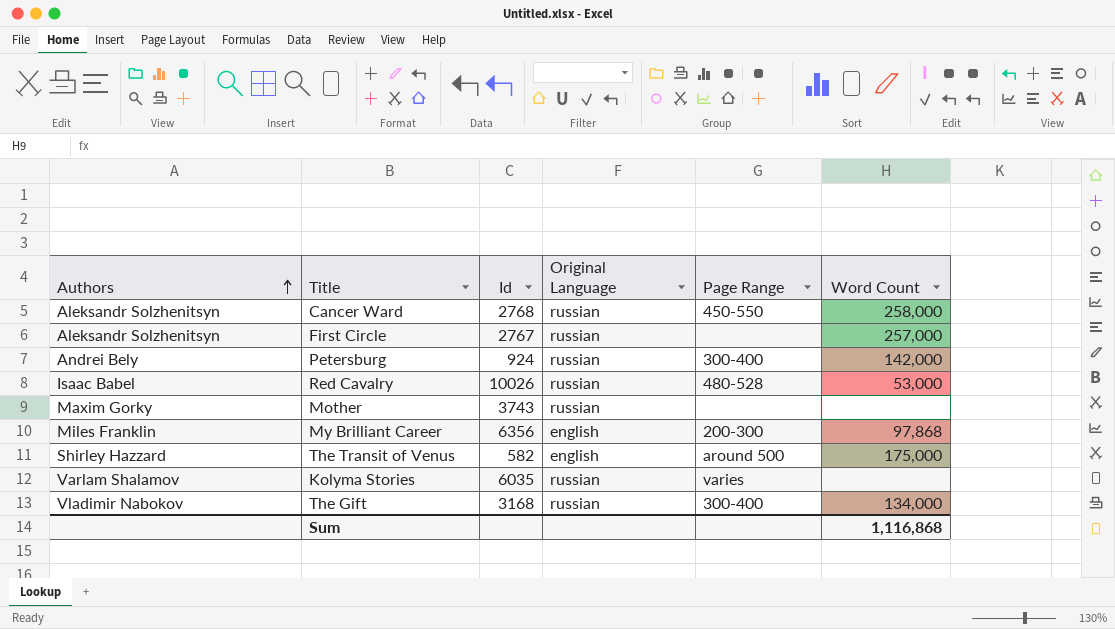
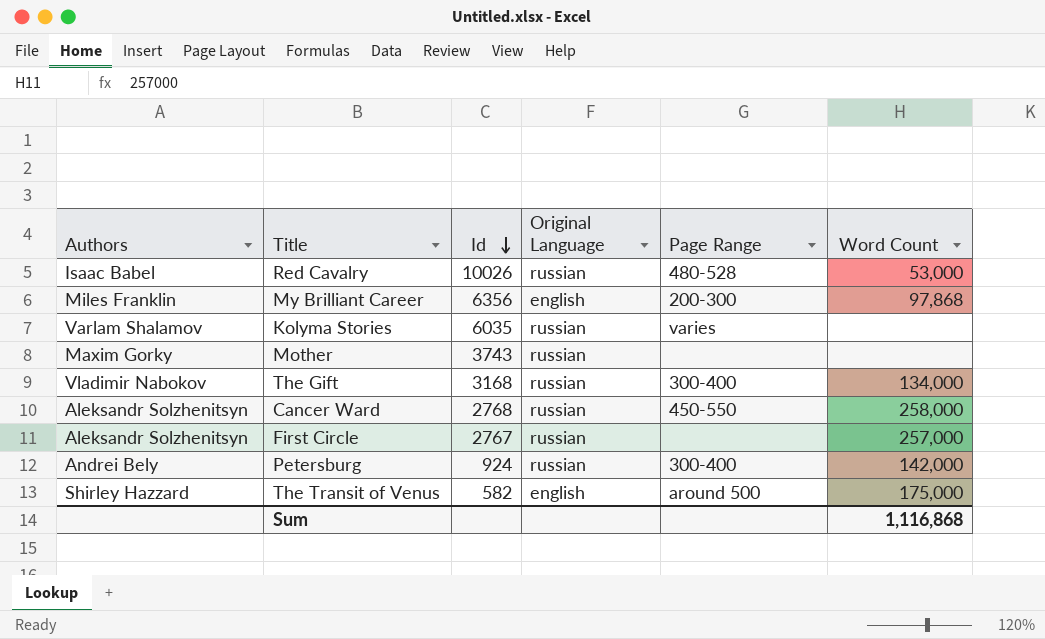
row order: Authors ascending -> Id descending

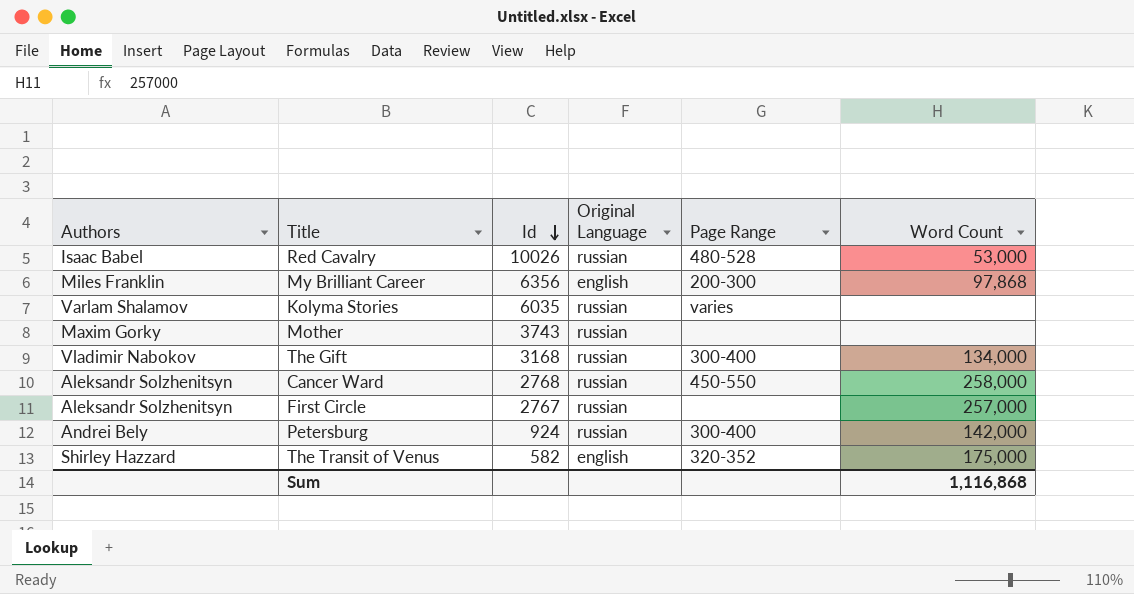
The Transit of Venus | Page Range: around 500 -> 320-352

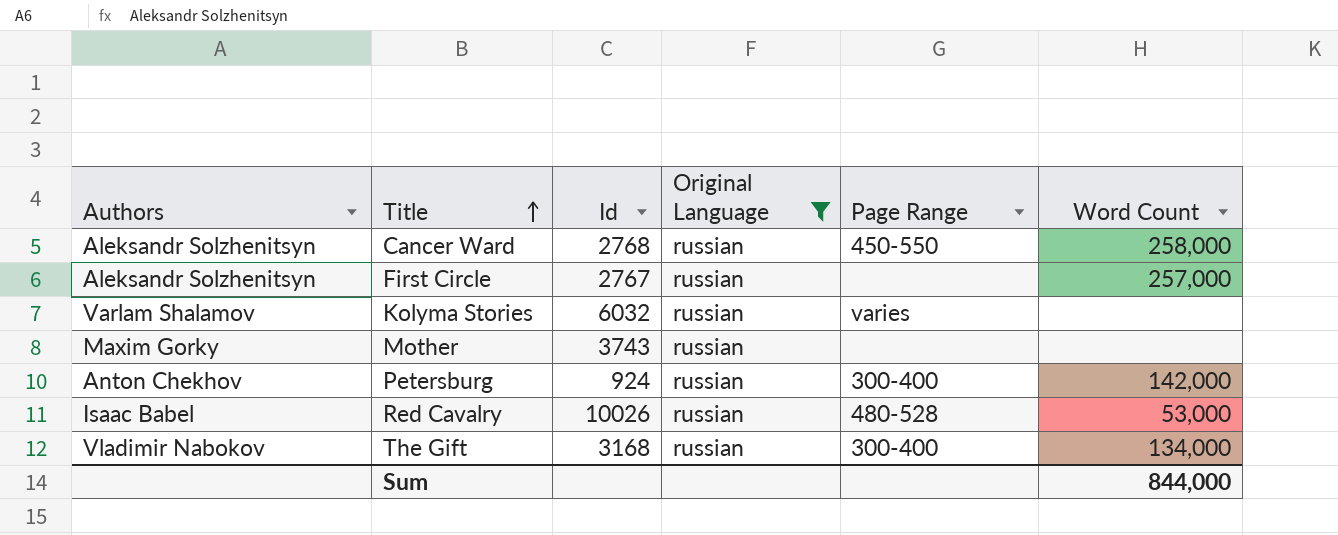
filter: none -> Original Language = russian
row order: Id descending -> Title ascending
Kolyma Stories | Id: 6035 -> 6032
Petersburg | Authors: Andrei Bely -> Anton Chekhov
Sum | Word Count: 1,116,868 -> 844,000

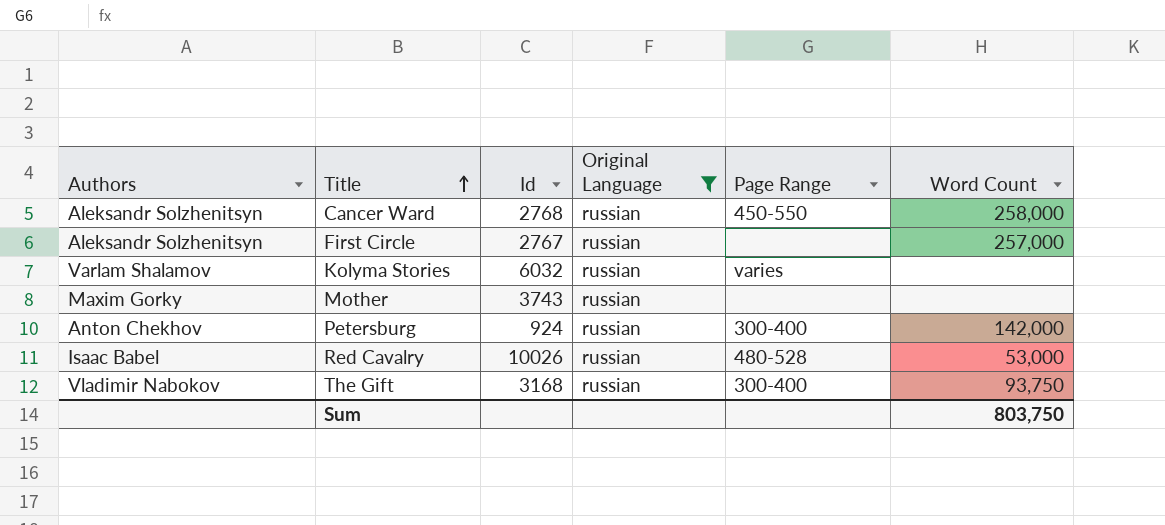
The Gift | Word Count: 134,000 -> 93,750
Sum | Word Count: 844,000 -> 803,750

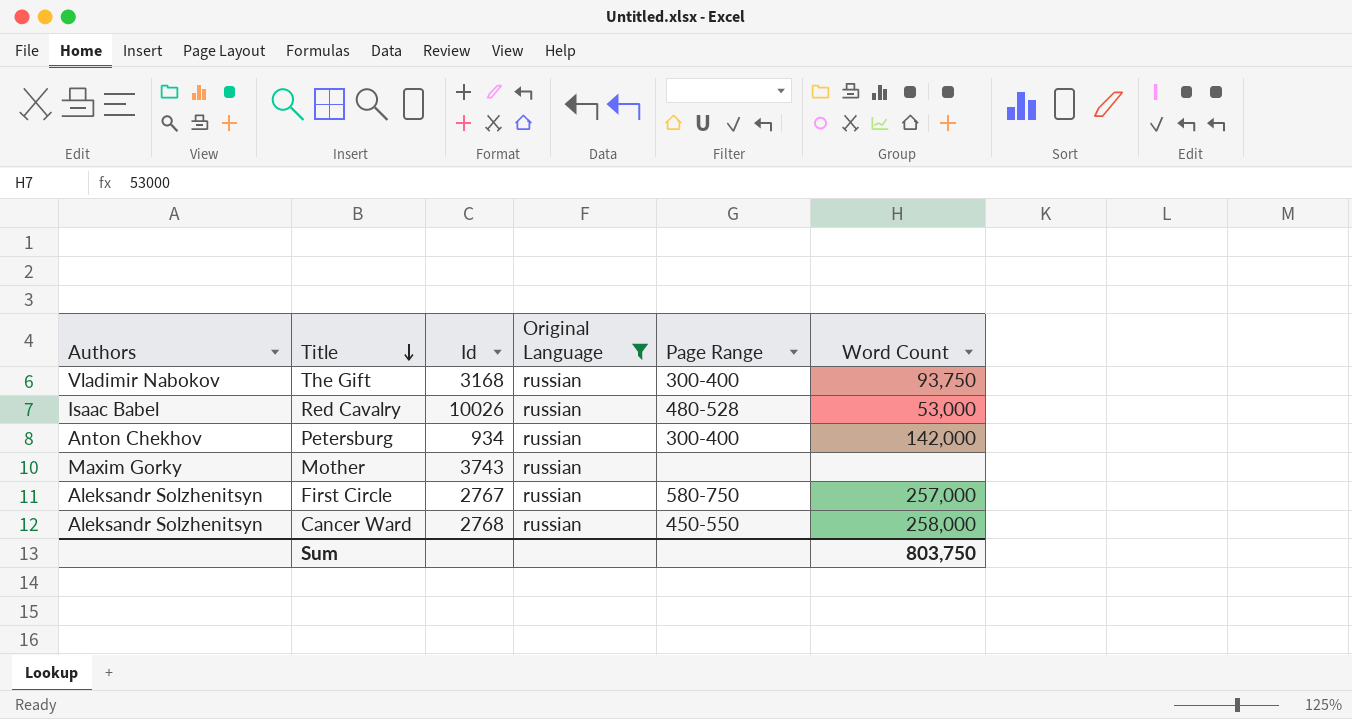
row order: Title ascending -> Title descending
row Kolyma Stories: Varlam Shalamov | 6032 | russian | varies | none -> none
Petersburg | Id: 924 -> 934
First Circle | Page Range: none -> 580-750

